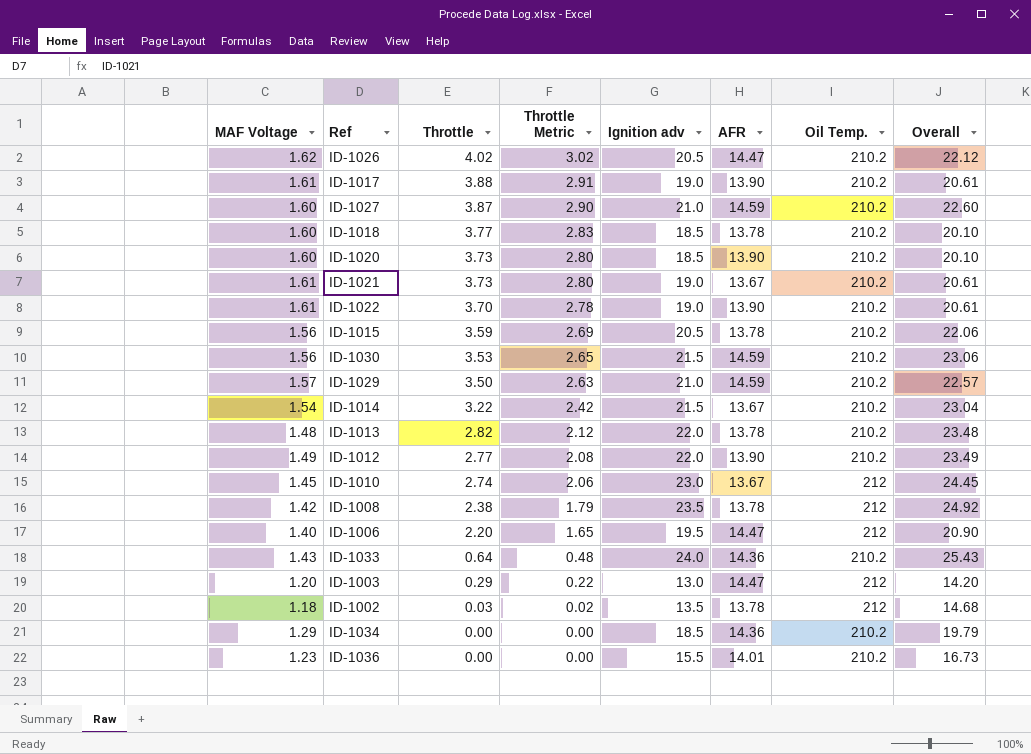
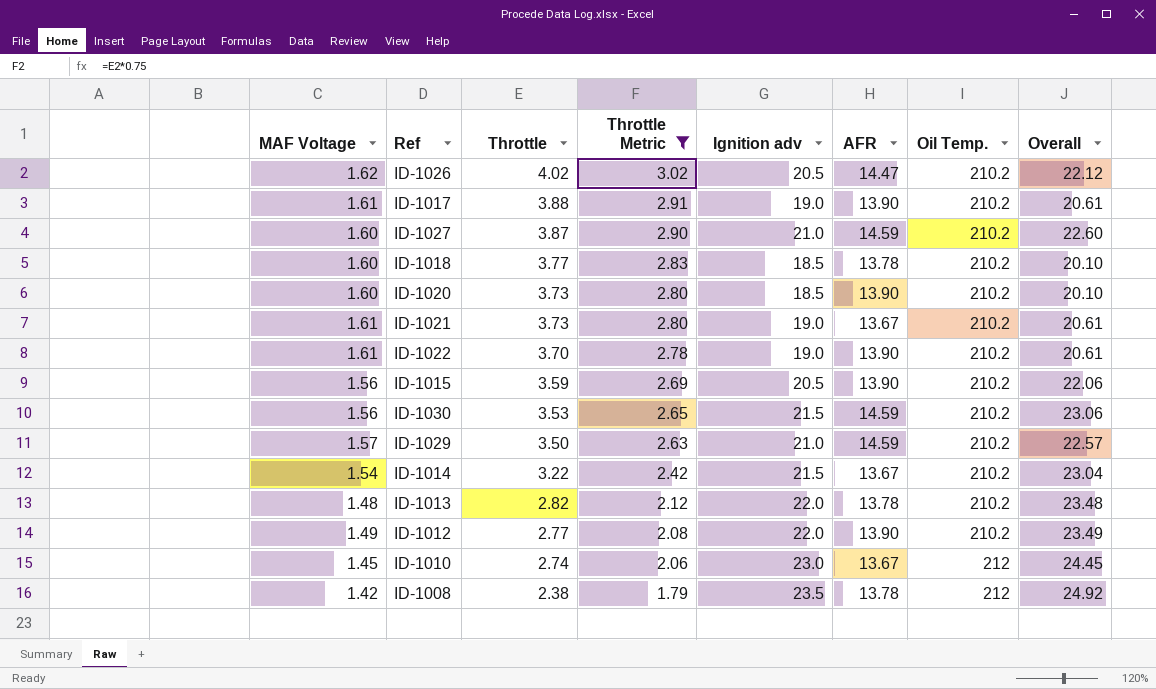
filter: none -> Throttle Metric >= 1.79
ID-1015 | AFR: 13.78 -> 13.90

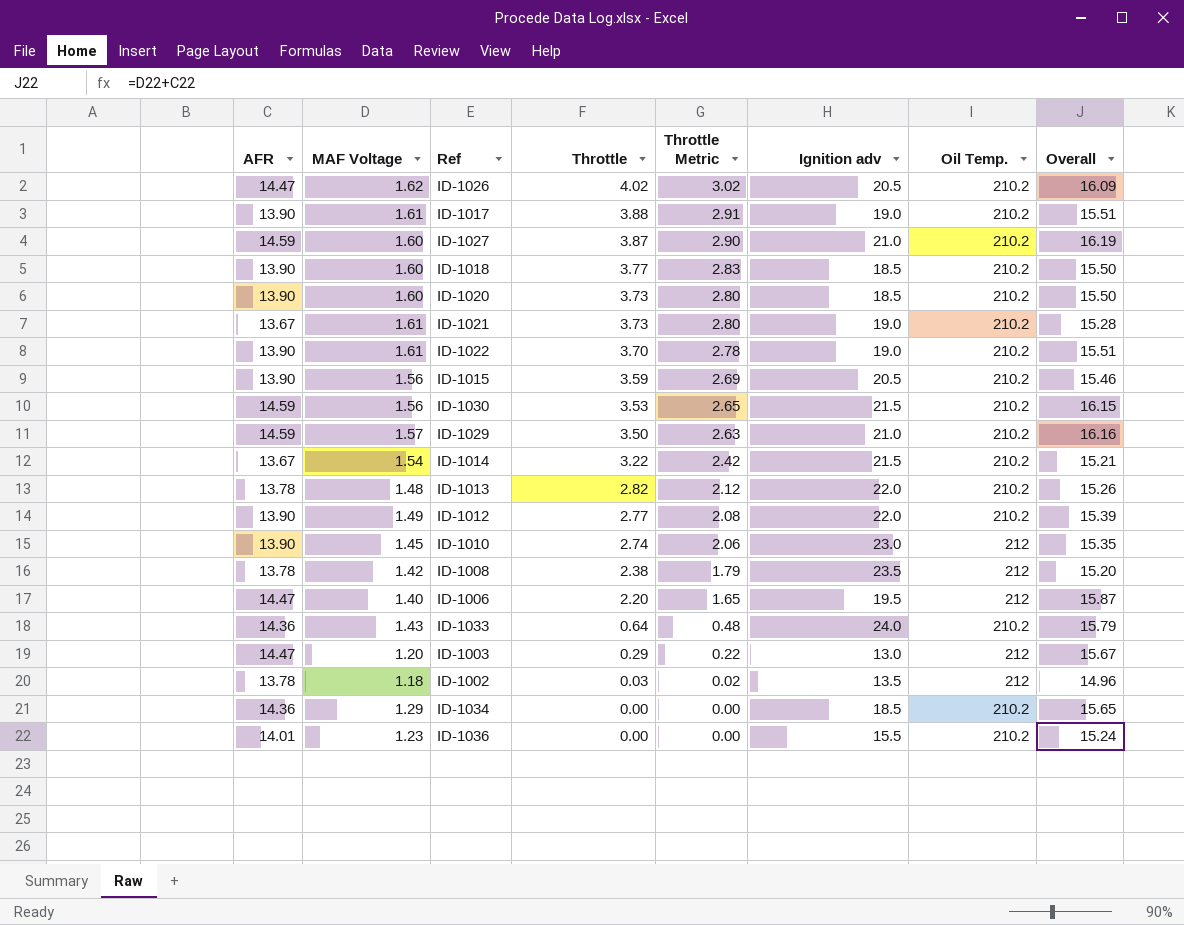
filter: Throttle Metric >= 1.79 -> none
column AFR | position: 6 -> 1
column Overall | formula: [MAF Voltage] + [Ignition adv] -> [AFR] + [MAF Voltage]
ID-1018 | AFR: 13.78 -> 13.90
ID-1010 | AFR: 13.67 -> 13.90

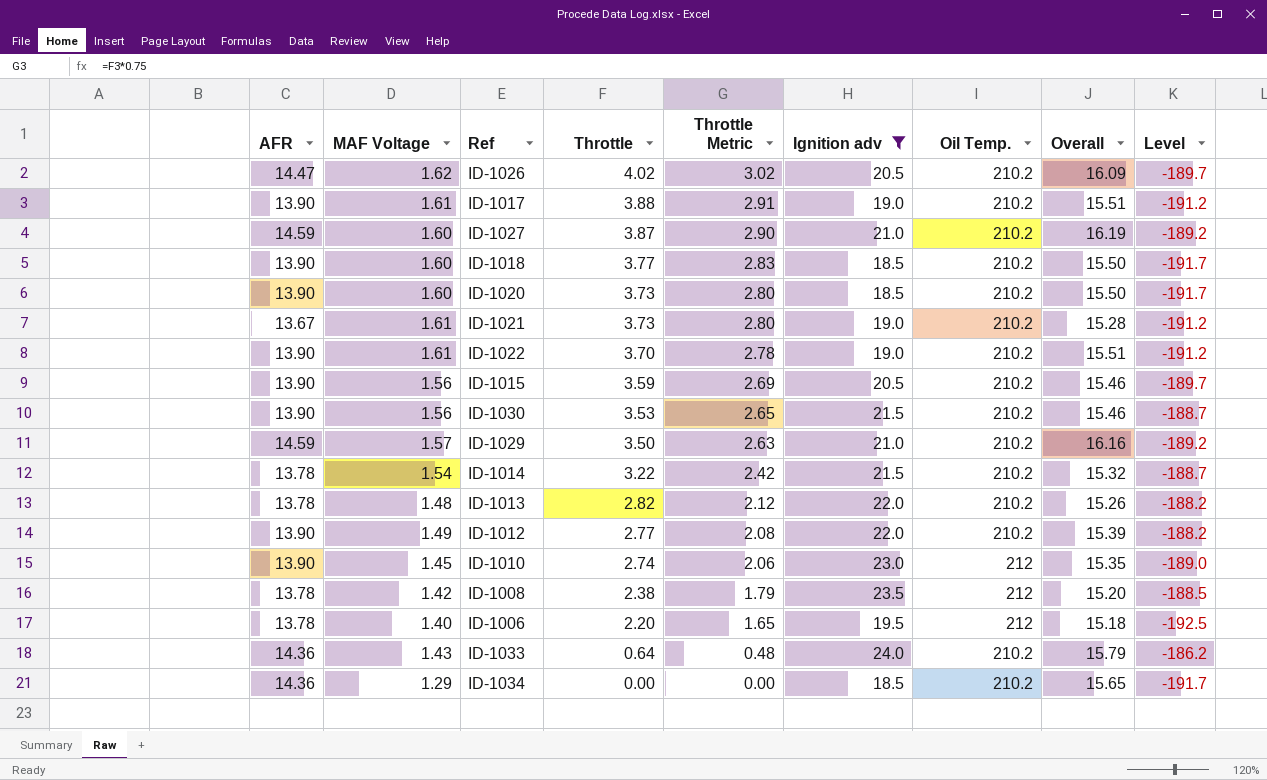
filter: none -> Ignition adv >= 18.5
column Level | formula: none -> [Ignition adv] - [Oil Temp.]
ID-1030 | AFR: 14.59 -> 13.90
ID-1030 | Overall: 16.15 -> 15.46
ID-1014 | AFR: 13.67 -> 13.78
ID-1014 | Overall: 15.21 -> 15.32
ID-1006 | AFR: 14.47 -> 13.78
ID-1006 | Overall: 15.87 -> 15.18

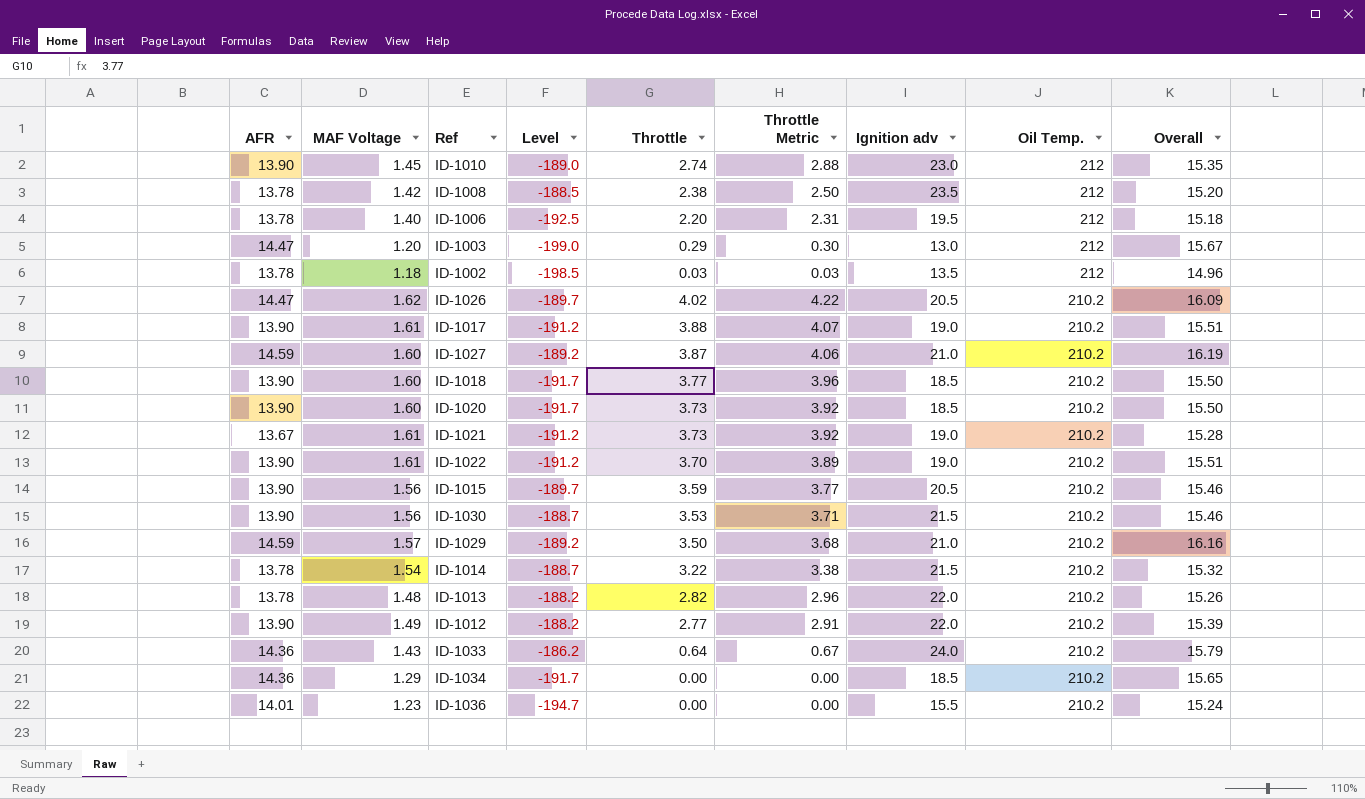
filter: Ignition adv >= 18.5 -> none
row order: Throttle descending -> Oil Temp. descending
column Level | position: 9 -> 4
column Throttle Metric | formula: [Throttle] * 0.75 -> [Throttle] * 1.05

